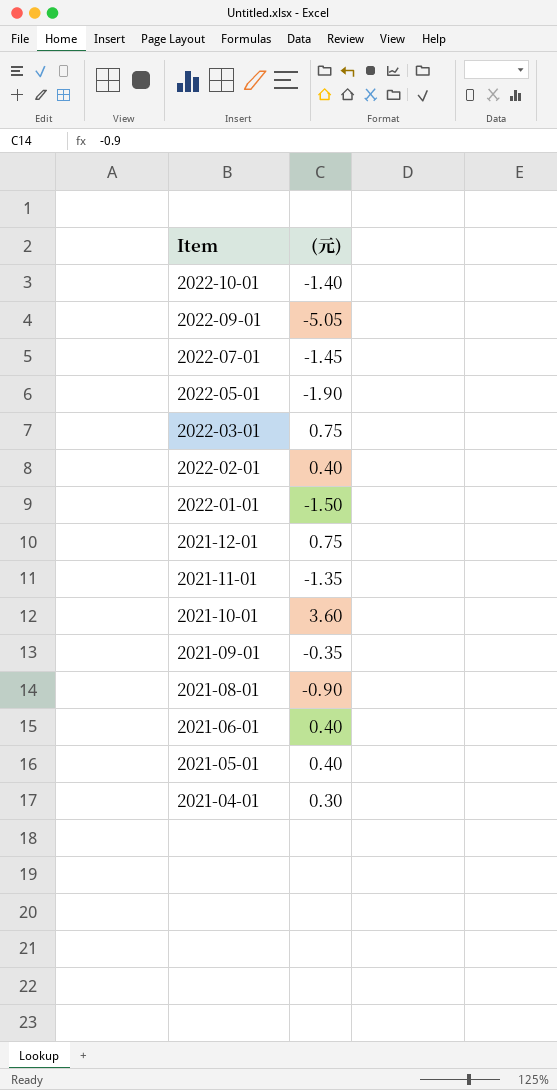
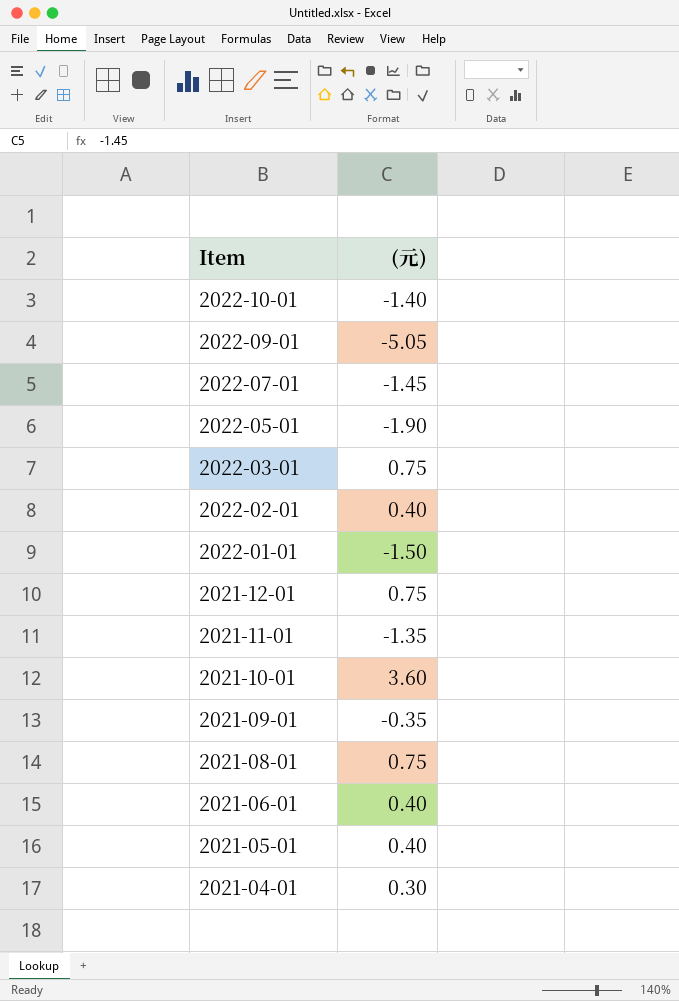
2021-08-01 | (元): -0.90 -> 0.75

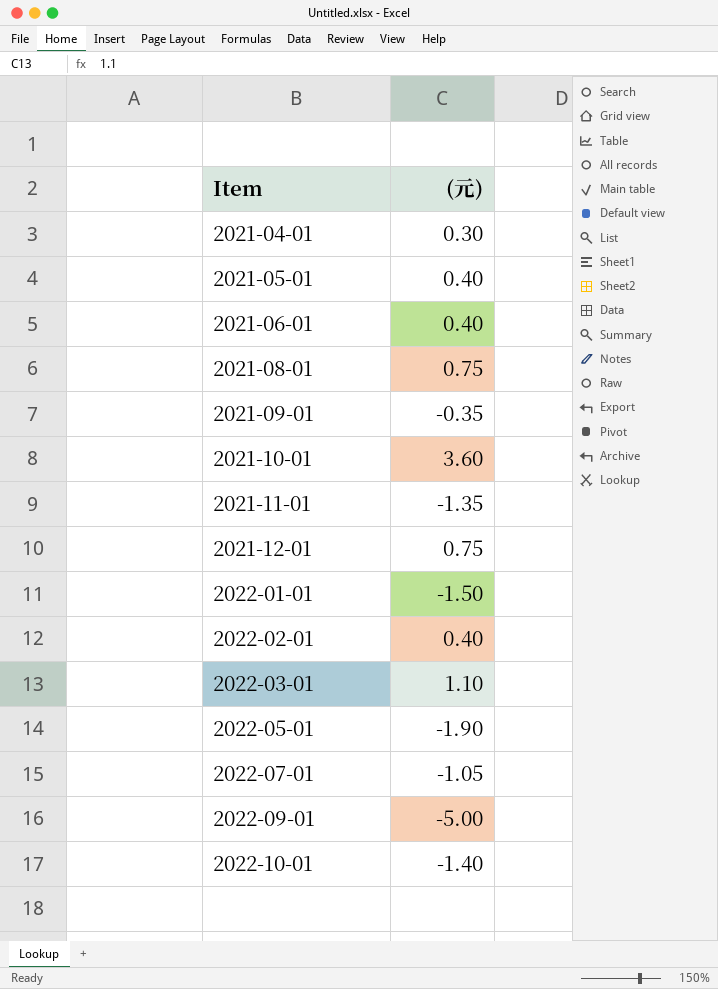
row order: Item descending -> Item ascending
2022-03-01 | (元): 0.75 -> 1.10
2022-07-01 | (元): -1.45 -> -1.05
2022-09-01 | (元): -5.05 -> -5.00

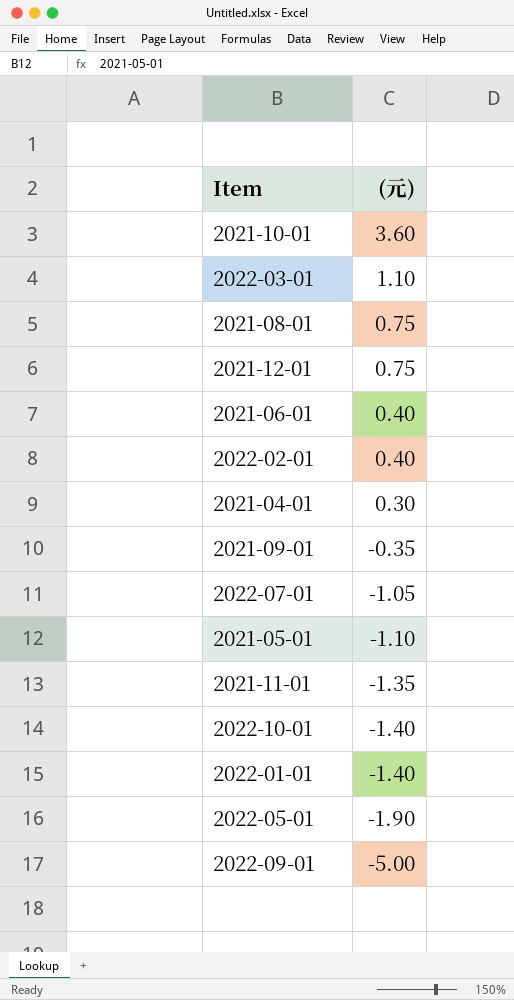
row order: Item ascending -> (元) descending
2021-05-01 | (元): 0.40 -> -1.10
2022-01-01 | (元): -1.50 -> -1.40

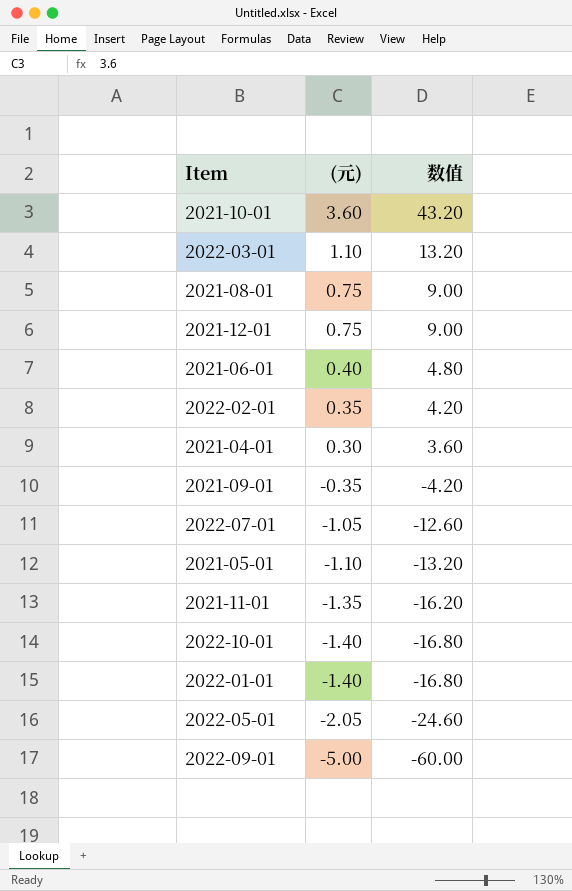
column 数值 | formula: none -> [(元)] * 12
2022-02-01 | (元): 0.40 -> 0.35
2022-05-01 | (元): -1.90 -> -2.05

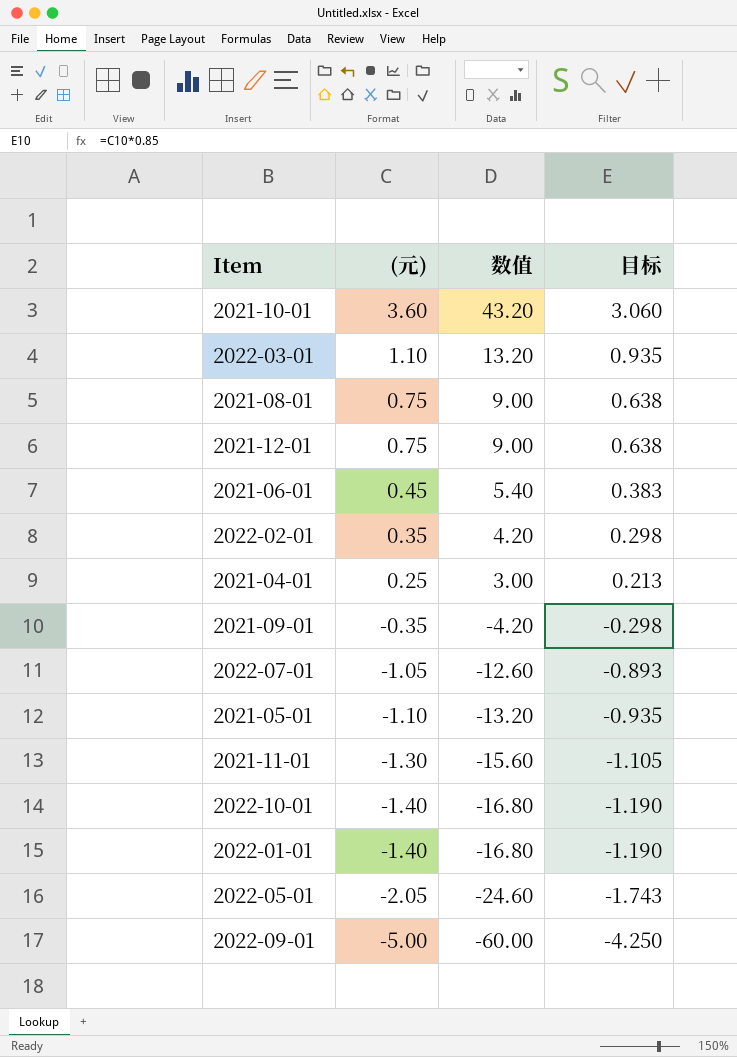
column 目标 | formula: none -> [(元)] * 0.85
2021-06-01 | (元): 0.40 -> 0.45
2021-06-01 | 数值: 4.80 -> 5.40
2021-04-01 | (元): 0.30 -> 0.25
2021-04-01 | 数值: 3.60 -> 3.00
2021-11-01 | (元): -1.35 -> -1.30
2021-11-01 | 数值: -16.20 -> -15.60

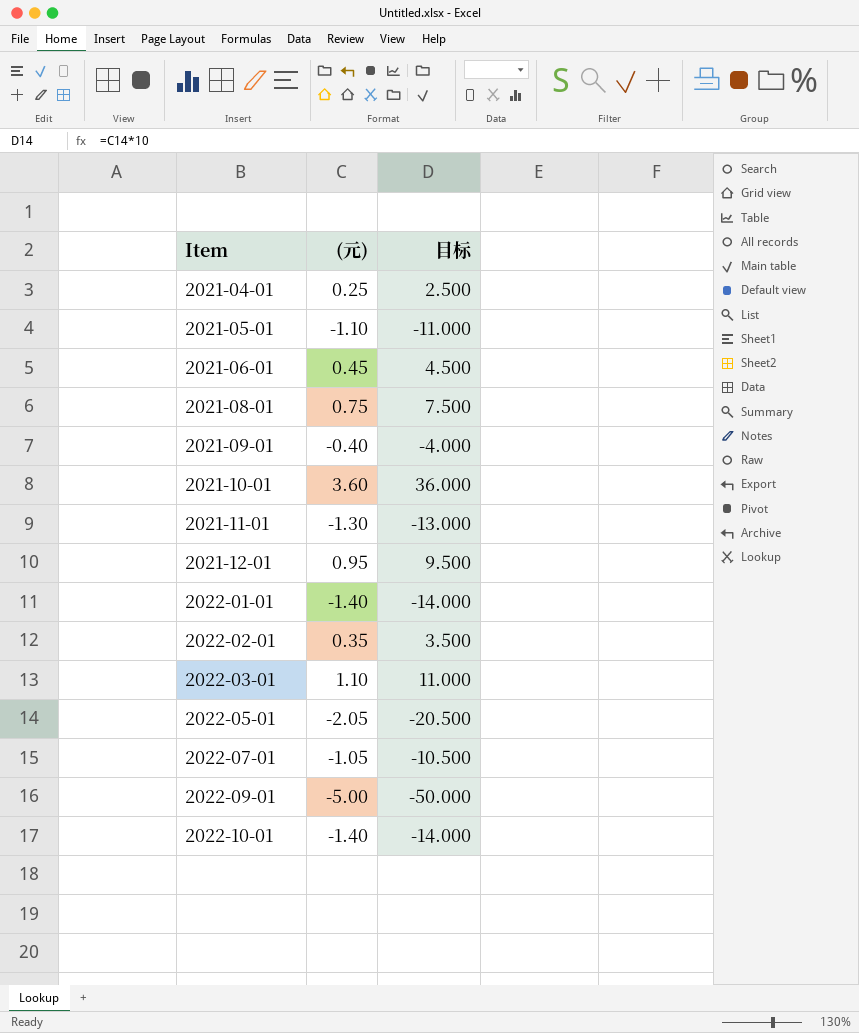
row order: (元) descending -> Item ascending
column 数值 | formula: [(元)] * 12 -> none
column 目标 | formula: [(元)] * 0.85 -> [(元)] * 10
2021-09-01 | (元): -0.35 -> -0.40
2021-12-01 | (元): 0.75 -> 0.95

